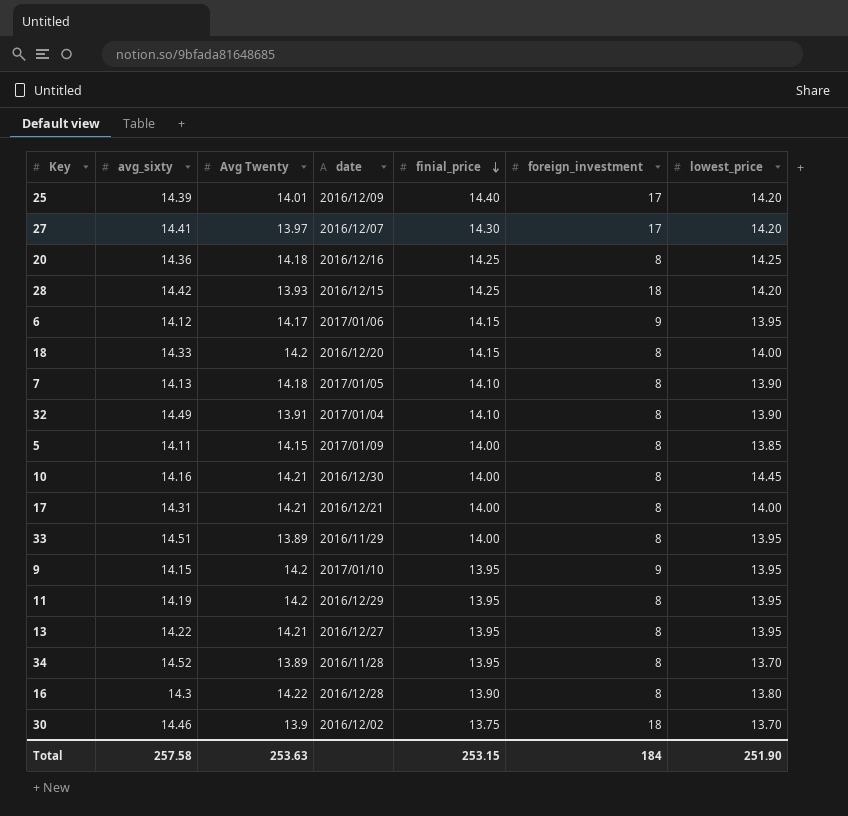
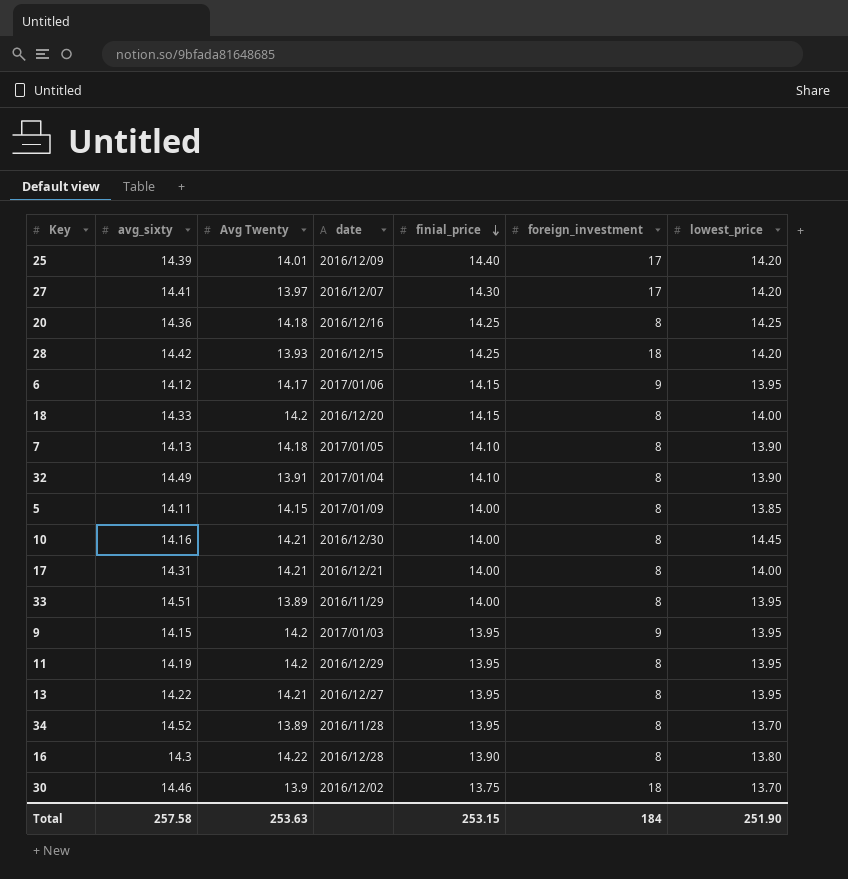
9 | date: 2017/01/10 -> 2017/01/03

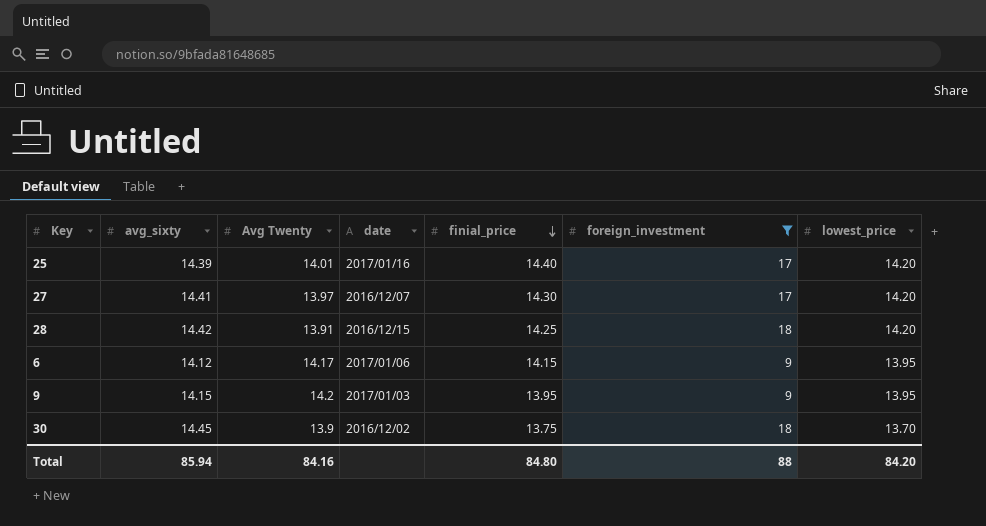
filter: none -> foreign_investment != 8
25 | date: 2016/12/09 -> 2017/01/16
28 | Avg Twenty: 13.93 -> 13.91
30 | avg_sixty: 14.46 -> 14.45
Total | avg_sixty: 257.58 -> 85.94
Total | Avg Twenty: 253.63 -> 84.16
Total | finial_price: 253.15 -> 84.80
Total | foreign_investment: 184 -> 88
Total | lowest_price: 251.90 -> 84.20

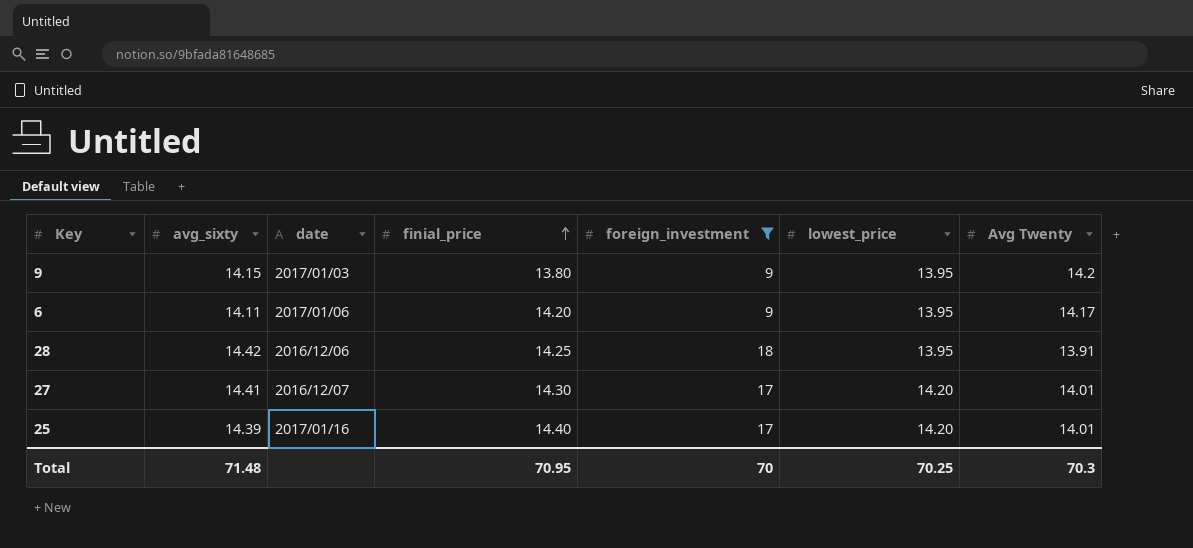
row order: finial_price descending -> finial_price ascending
column Avg Twenty | position: 3 -> 7
row 30: 14.45 | 13.9 | 2016/12/02 | 13.75 | 18 | 13.70 -> none
9 | finial_price: 13.95 -> 13.80
6 | avg_sixty: 14.12 -> 14.11
6 | finial_price: 14.15 -> 14.20
28 | date: 2016/12/15 -> 2016/12/06
28 | lowest_price: 14.20 -> 13.95
27 | Avg Twenty: 13.97 -> 14.01
Total | avg_sixty: 85.94 -> 71.48
Total | finial_price: 84.80 -> 70.95
Total | foreign_investment: 88 -> 70
Total | lowest_price: 84.20 -> 70.25
Total | Avg Twenty: 84.16 -> 70.3

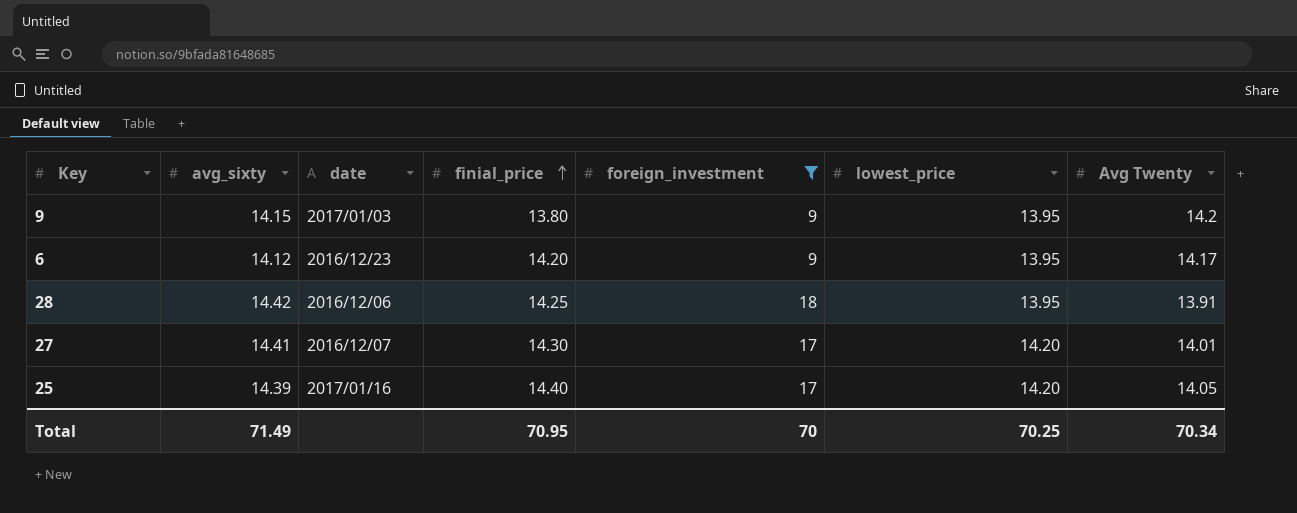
6 | avg_sixty: 14.11 -> 14.12
6 | date: 2017/01/06 -> 2016/12/23
25 | Avg Twenty: 14.01 -> 14.05
Total | avg_sixty: 71.48 -> 71.49
Total | Avg Twenty: 70.3 -> 70.34

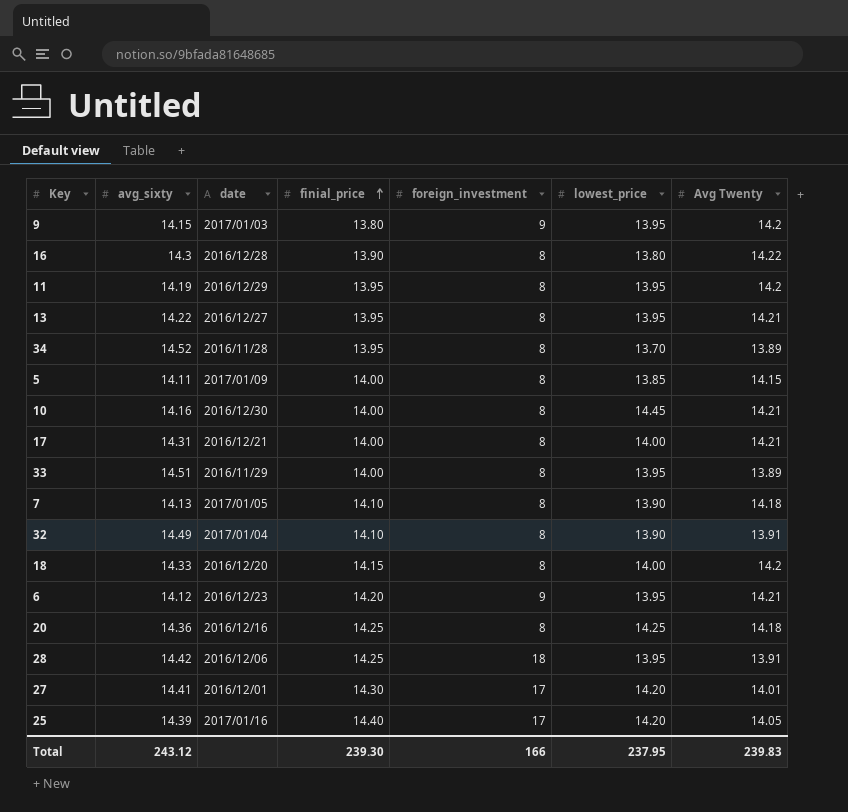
filter: foreign_investment != 8 -> none
6 | Avg Twenty: 14.17 -> 14.21
27 | date: 2016/12/07 -> 2016/12/01
Total | avg_sixty: 71.49 -> 243.12
Total | finial_price: 70.95 -> 239.30
Total | foreign_investment: 70 -> 166
Total | lowest_price: 70.25 -> 237.95
Total | Avg Twenty: 70.34 -> 239.83

